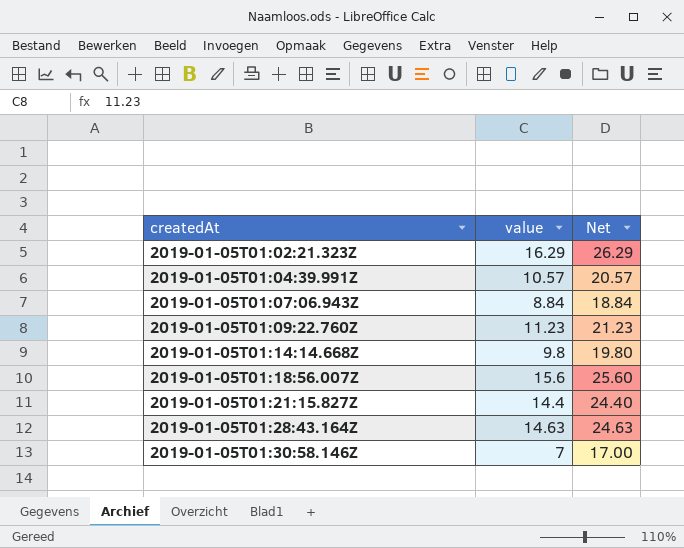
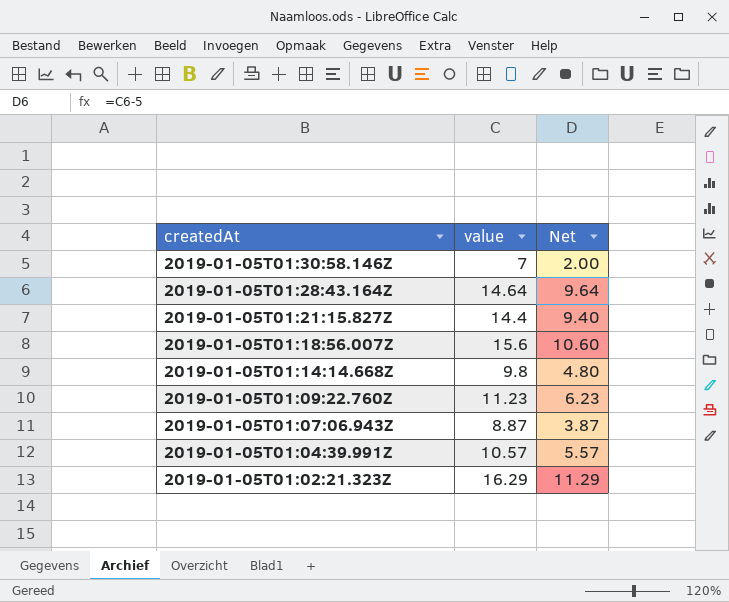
row order: createdAt ascending -> createdAt descending
column Net | formula: [value] + 10 -> [value] - 5
2019-01-05T01:28:43.164Z | value: 14.63 -> 14.64
2019-01-05T01:07:06.943Z | value: 8.84 -> 8.87

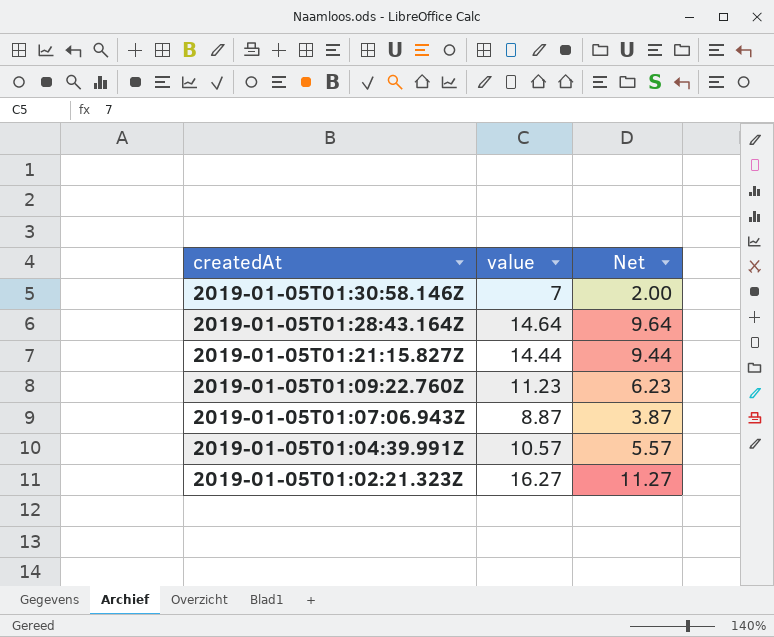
row 2019-01-05T01:18:56.007Z: 15.6 | 10.60 -> none
row 2019-01-05T01:14:14.668Z: 9.8 | 4.80 -> none
2019-01-05T01:21:15.827Z | value: 14.4 -> 14.44
2019-01-05T01:21:15.827Z | Net: 9.40 -> 9.44
2019-01-05T01:02:21.323Z | value: 16.29 -> 16.27
2019-01-05T01:02:21.323Z | Net: 11.29 -> 11.27

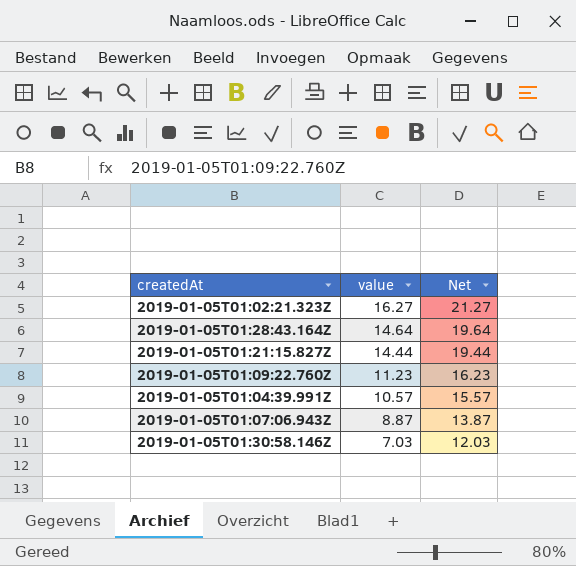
row order: createdAt descending -> value descending
column Net | formula: [value] - 5 -> [value] + 5
2019-01-05T01:30:58.146Z | value: 7 -> 7.03

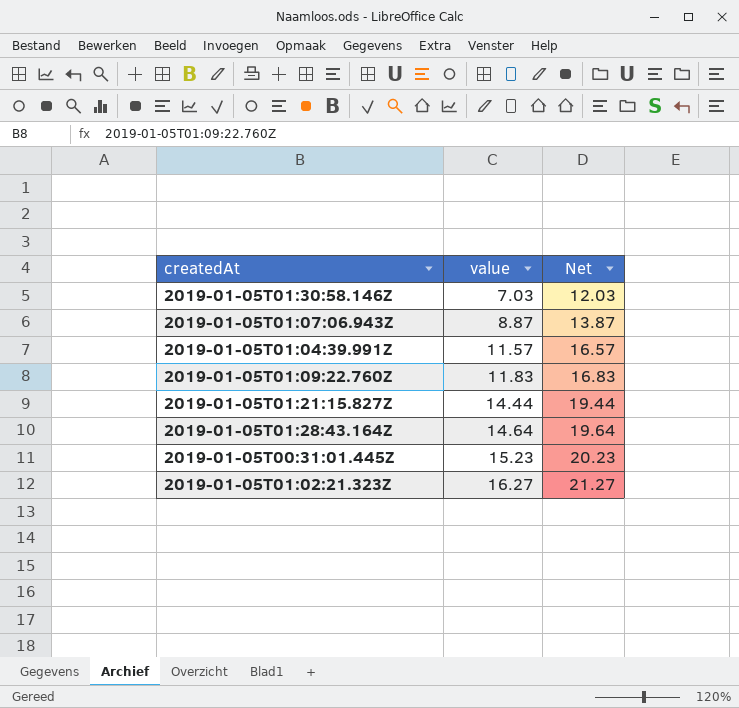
row order: value descending -> value ascending
2019-01-05T01:04:39.991Z | value: 10.57 -> 11.57
2019-01-05T01:04:39.991Z | Net: 15.57 -> 16.57
2019-01-05T01:09:22.760Z | value: 11.23 -> 11.83
2019-01-05T01:09:22.760Z | Net: 16.23 -> 16.83
row 2019-01-05T00:31:01.445Z: none -> 15.23 | 20.23

